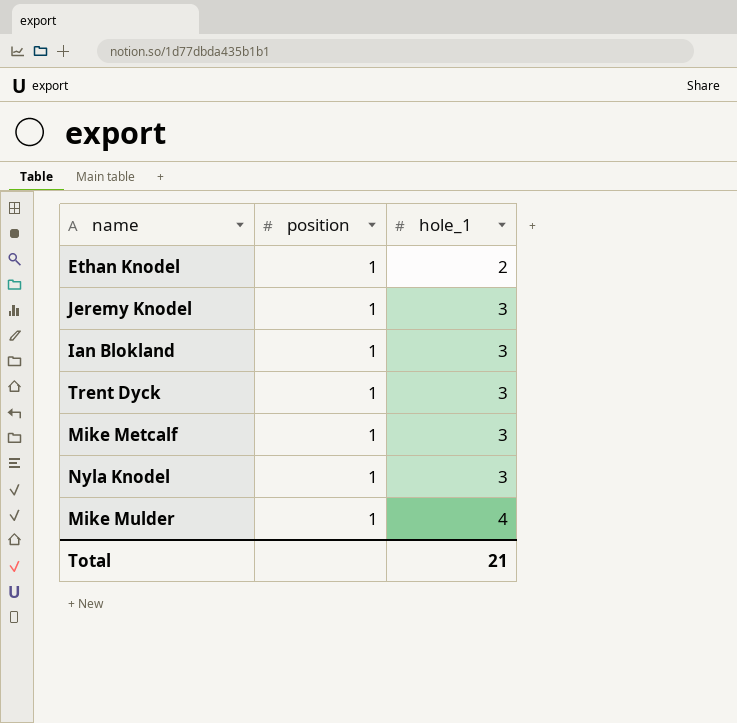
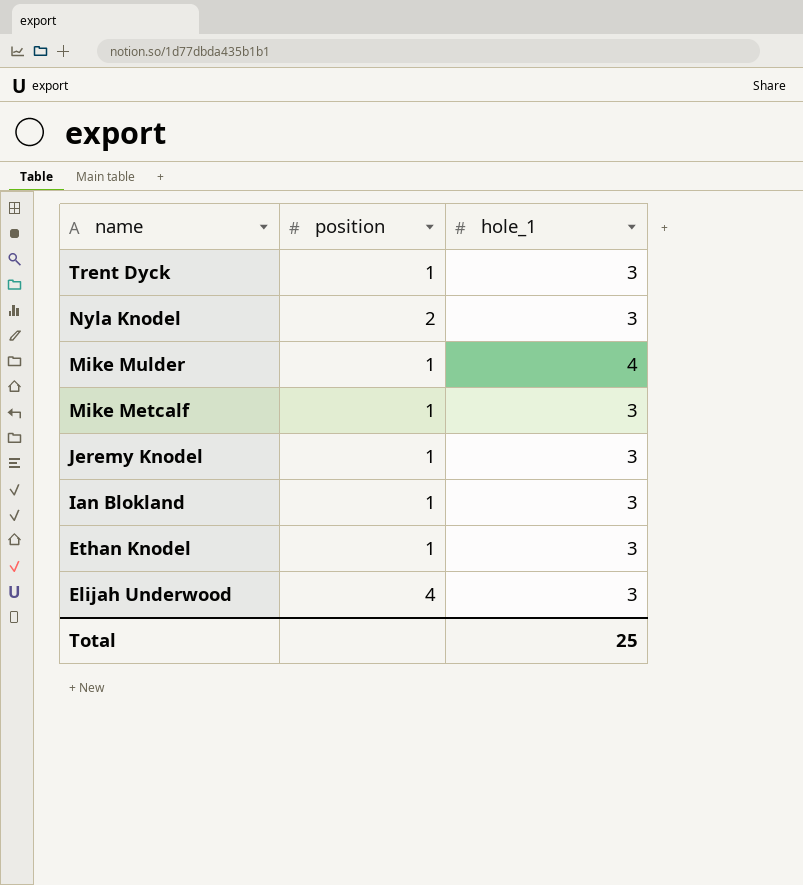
row order: hole_1 ascending -> name descending
Nyla Knodel | position: 1 -> 2
Ethan Knodel | hole_1: 2 -> 3
row Elijah Underwood: none -> 4 | 3
Total | hole_1: 21 -> 25

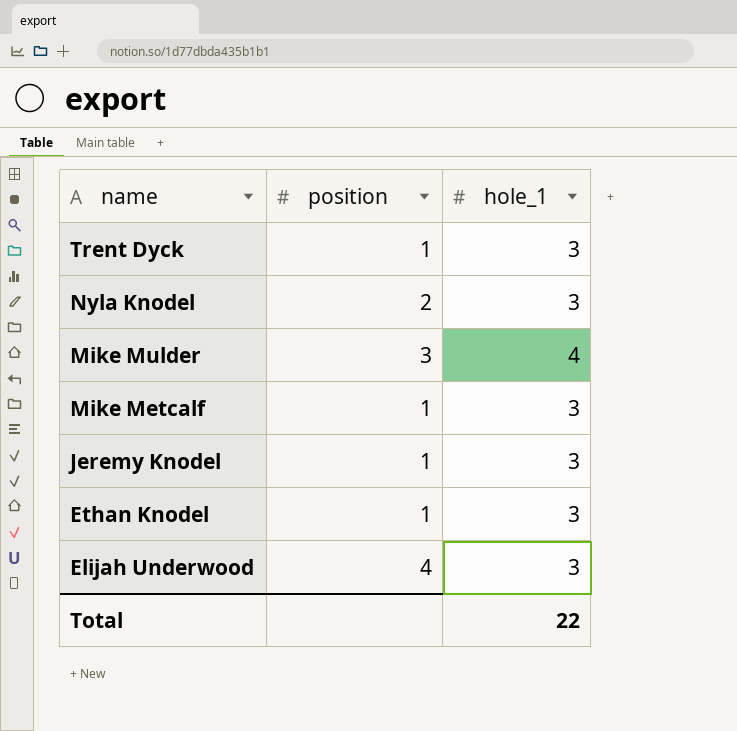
row Ian Blokland: 1 | 3 -> none
Mike Mulder | position: 1 -> 3
Total | hole_1: 25 -> 22

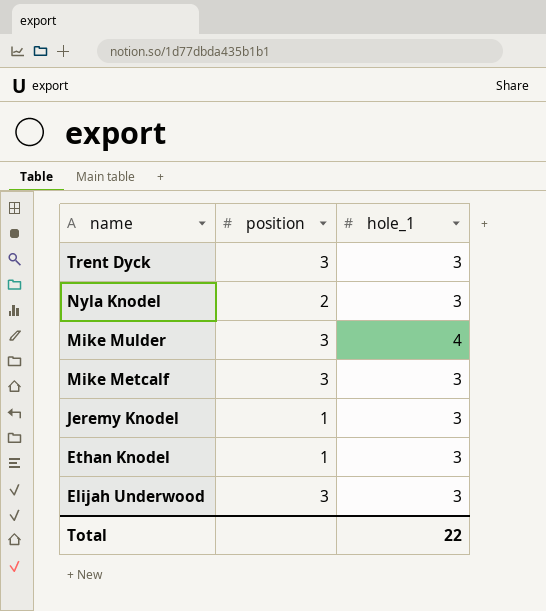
Trent Dyck | position: 1 -> 3
Mike Metcalf | position: 1 -> 3
Elijah Underwood | position: 4 -> 3

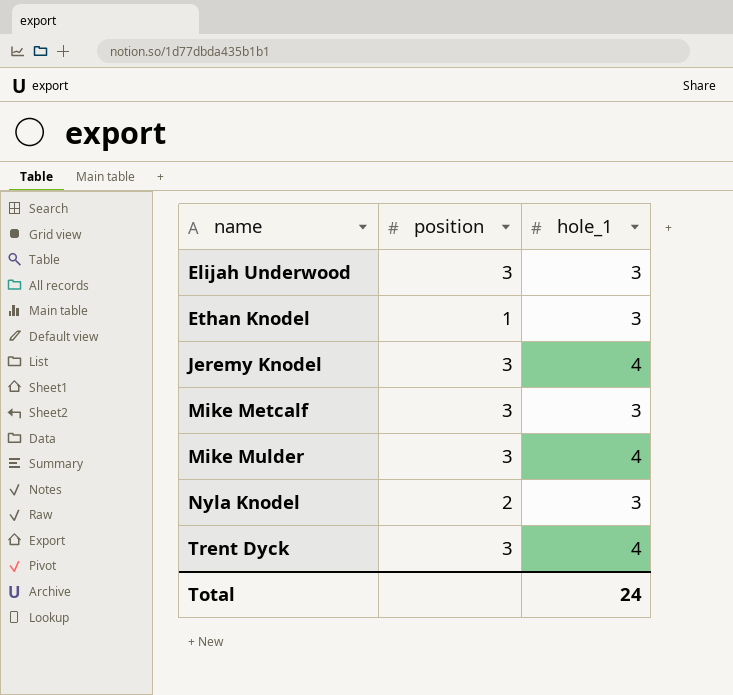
row order: name descending -> name ascending
Jeremy Knodel | position: 1 -> 3
Jeremy Knodel | hole_1: 3 -> 4
Trent Dyck | hole_1: 3 -> 4
Total | hole_1: 22 -> 24

